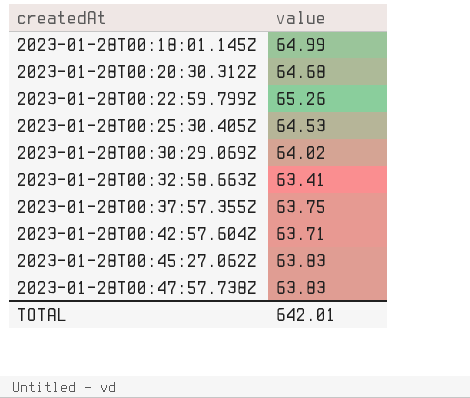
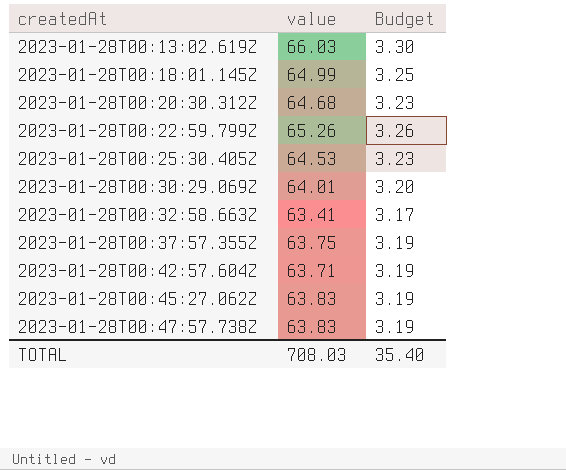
column Budget | formula: none -> [value] * 0.05
row 2023-01-28T00:13:02.619Z: none -> 66.03 | 3.30
2023-01-28T00:30:29.069Z | value: 64.02 -> 64.01
TOTAL | value: 642.01 -> 708.03

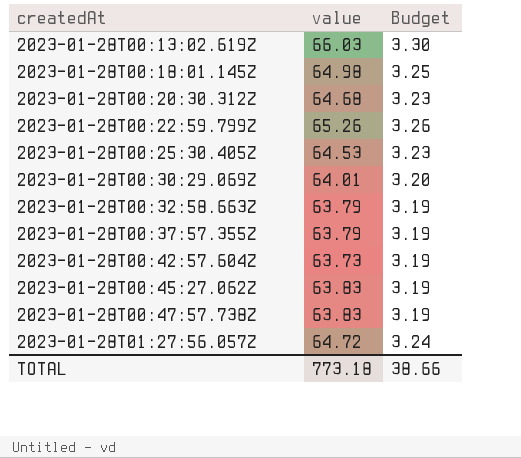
2023-01-28T00:18:01.145Z | value: 64.99 -> 64.98
2023-01-28T00:32:58.663Z | value: 63.41 -> 63.79
2023-01-28T00:32:58.663Z | Budget: 3.17 -> 3.19
2023-01-28T00:37:57.355Z | value: 63.75 -> 63.79
2023-01-28T00:42:57.604Z | value: 63.71 -> 63.73
row 2023-01-28T01:27:56.057Z: none -> 64.72 | 3.24
TOTAL | value: 708.03 -> 773.18
TOTAL | Budget: 35.40 -> 38.66

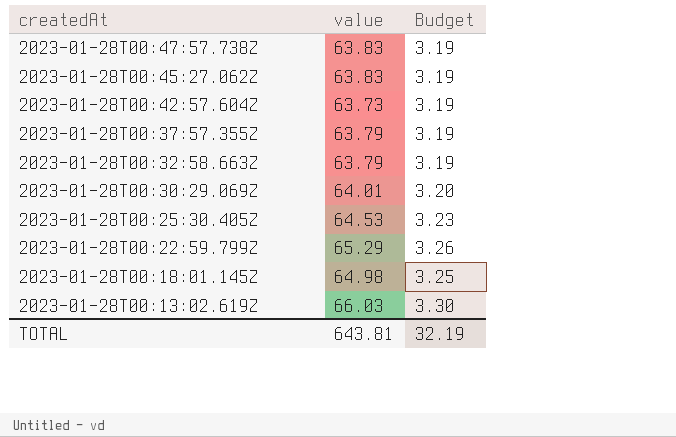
row order: createdAt ascending -> createdAt descending
row 2023-01-28T00:20:30.312Z: 64.68 | 3.23 -> none
row 2023-01-28T01:27:56.057Z: 64.72 | 3.24 -> none
2023-01-28T00:22:59.799Z | value: 65.26 -> 65.29
TOTAL | value: 773.18 -> 643.81
TOTAL | Budget: 38.66 -> 32.19

